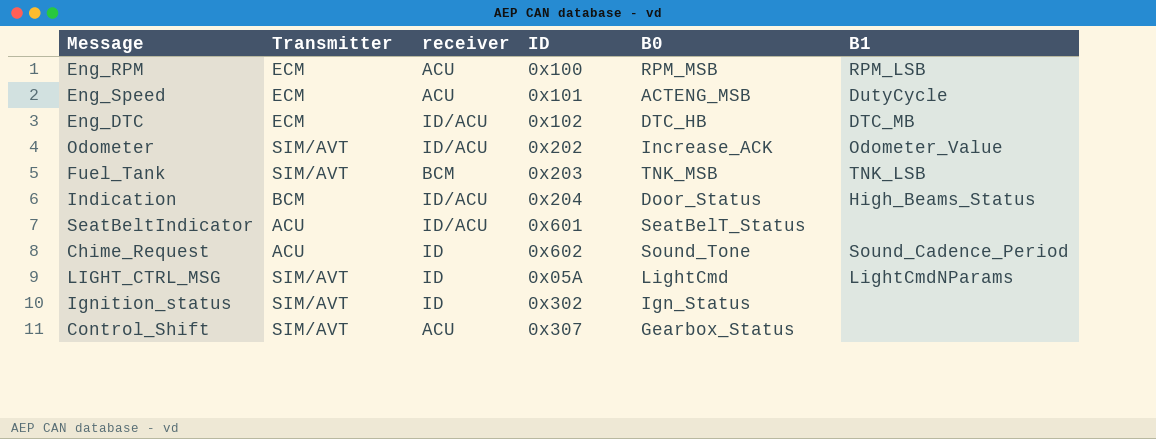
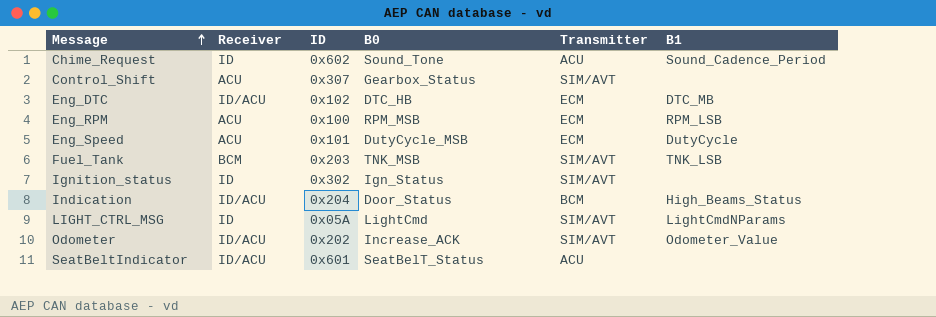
row order: none -> Message ascending
column name: receiver -> Receiver
column Transmitter | position: 2 -> 5
Eng_Speed | B0: ACTENG_MSB -> DutyCycle_MSB

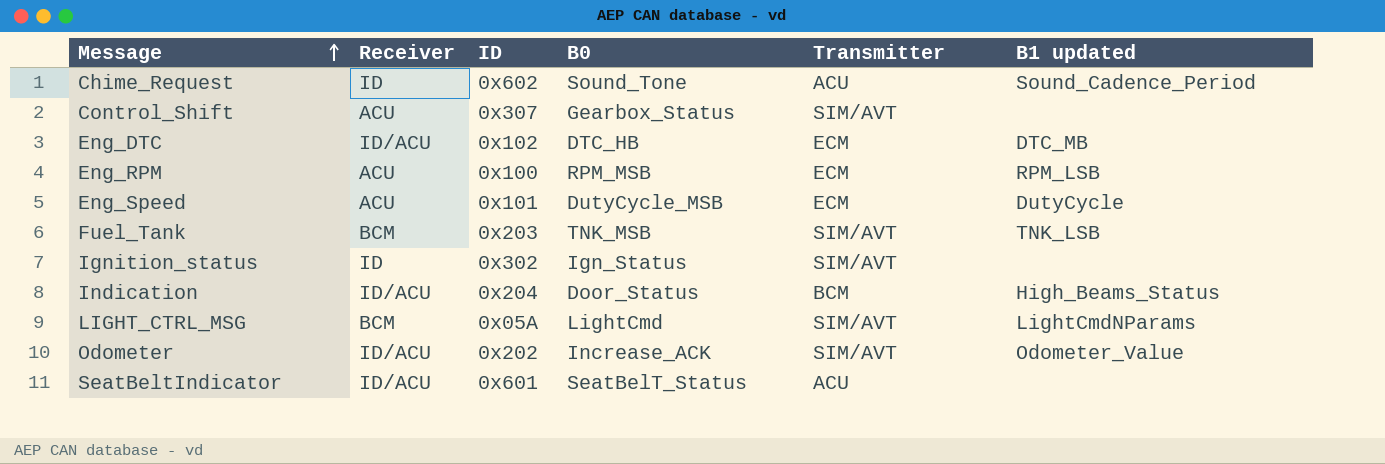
column name: B1 -> B1 updated
LIGHT_CTRL_MSG | Receiver: ID -> BCM

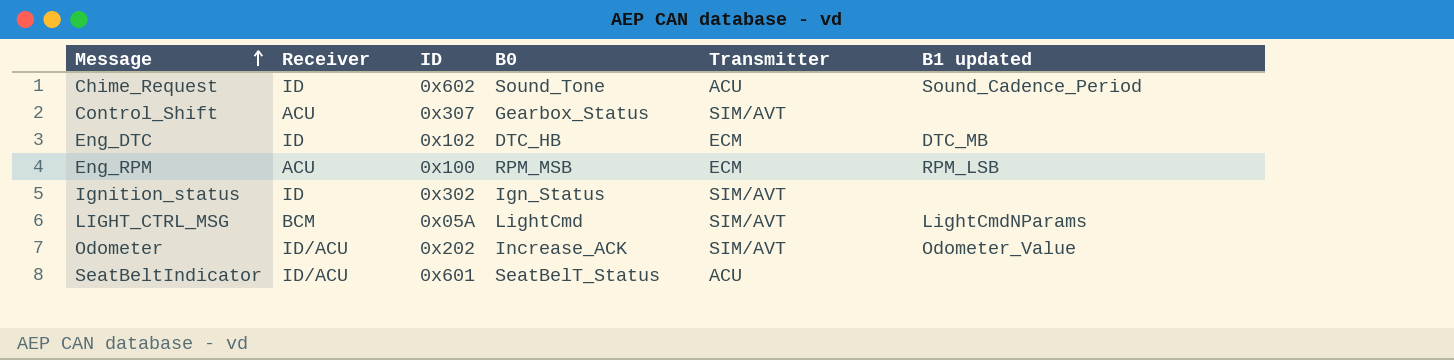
row Eng_Speed: ACU | 0x101 | DutyCycle_MSB | ECM | DutyCycle -> none
row Fuel_Tank: BCM | 0x203 | TNK_MSB | SIM/AVT | TNK_LSB -> none
row Indication: ID/ACU | 0x204 | Door_Status | BCM | High_Beams_Status -> none
Eng_DTC | Receiver: ID/ACU -> ID

